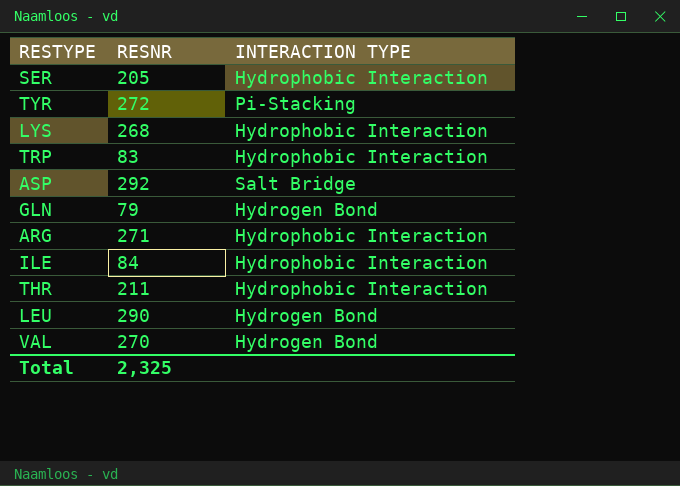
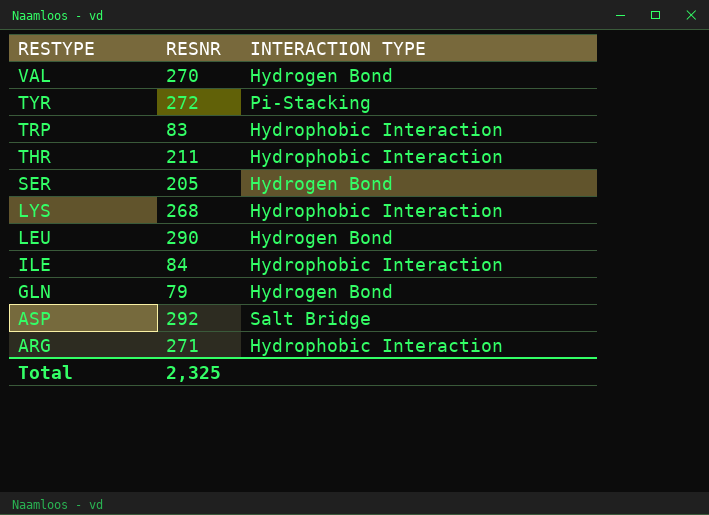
row order: none -> RESTYPE descending
SER | INTERACTION TYPE: Hydrophobic Interaction -> Hydrogen Bond

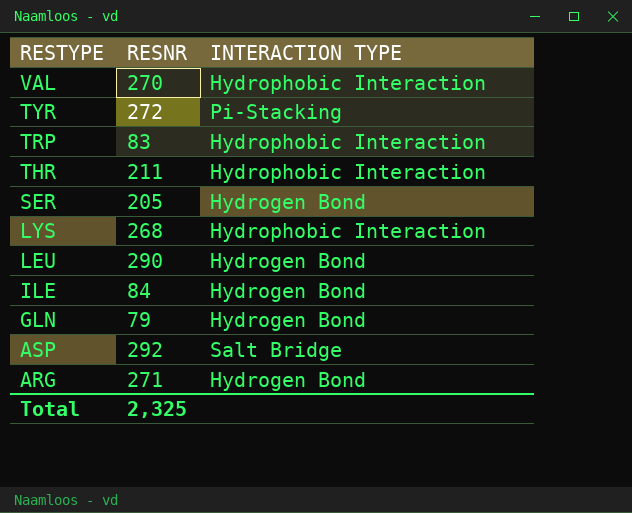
VAL | INTERACTION TYPE: Hydrogen Bond -> Hydrophobic Interaction
ILE | INTERACTION TYPE: Hydrophobic Interaction -> Hydrogen Bond
ARG | INTERACTION TYPE: Hydrophobic Interaction -> Hydrogen Bond

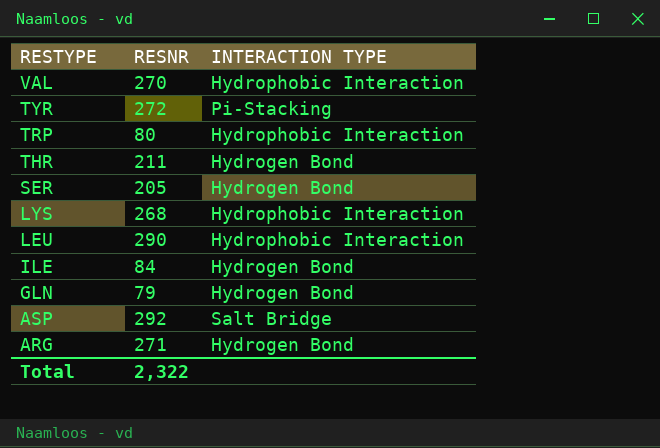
TRP | RESNR: 83 -> 80
THR | INTERACTION TYPE: Hydrophobic Interaction -> Hydrogen Bond
LEU | INTERACTION TYPE: Hydrogen Bond -> Hydrophobic Interaction
Total | RESNR: 2,325 -> 2,322

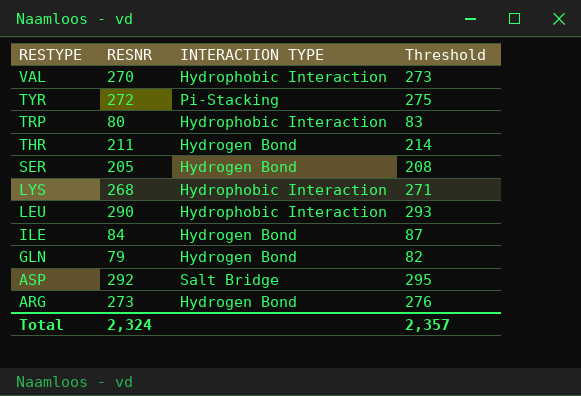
column Threshold | formula: none -> [RESNR] + 3
ARG | RESNR: 271 -> 273
Total | RESNR: 2,322 -> 2,324

